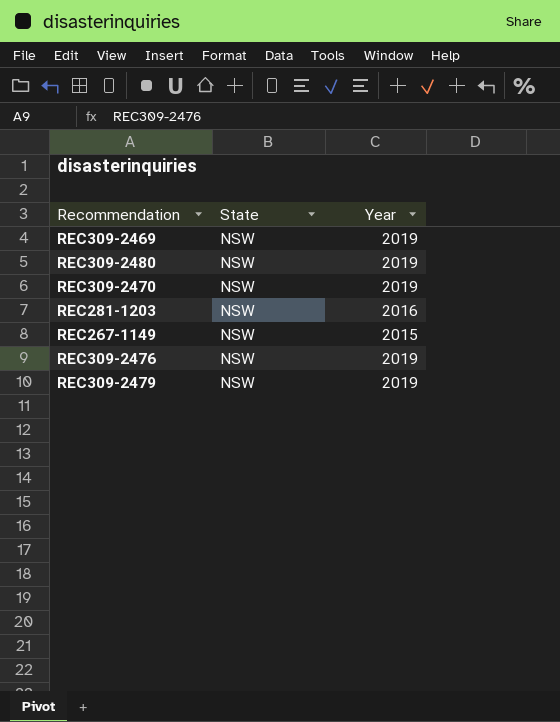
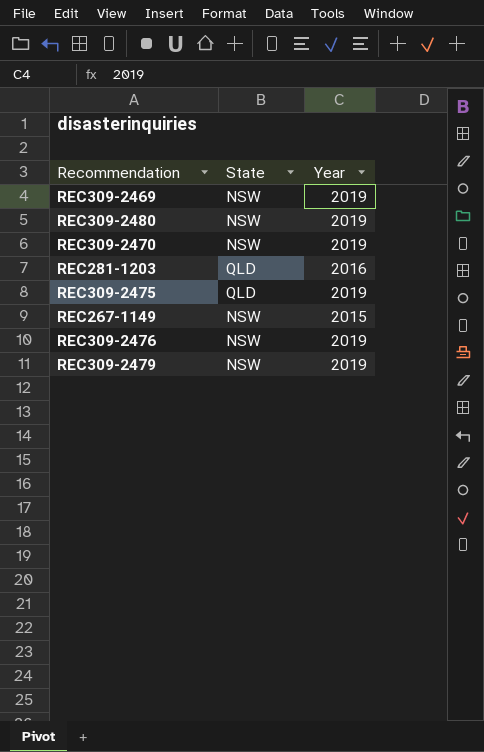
REC281-1203 | State: NSW -> QLD
row REC309-2475: none -> QLD | 2019

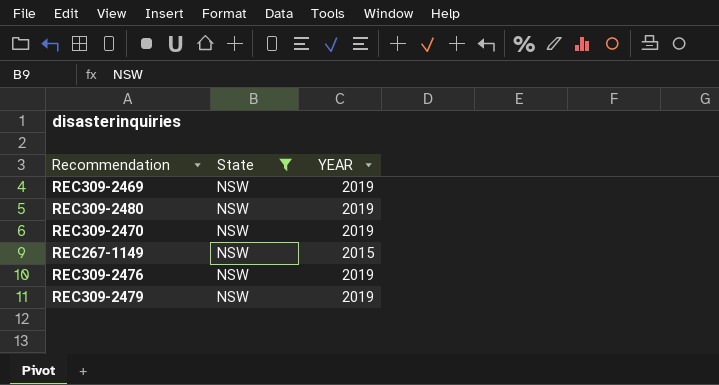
filter: none -> State = NSW
column name: Year -> YEAR

